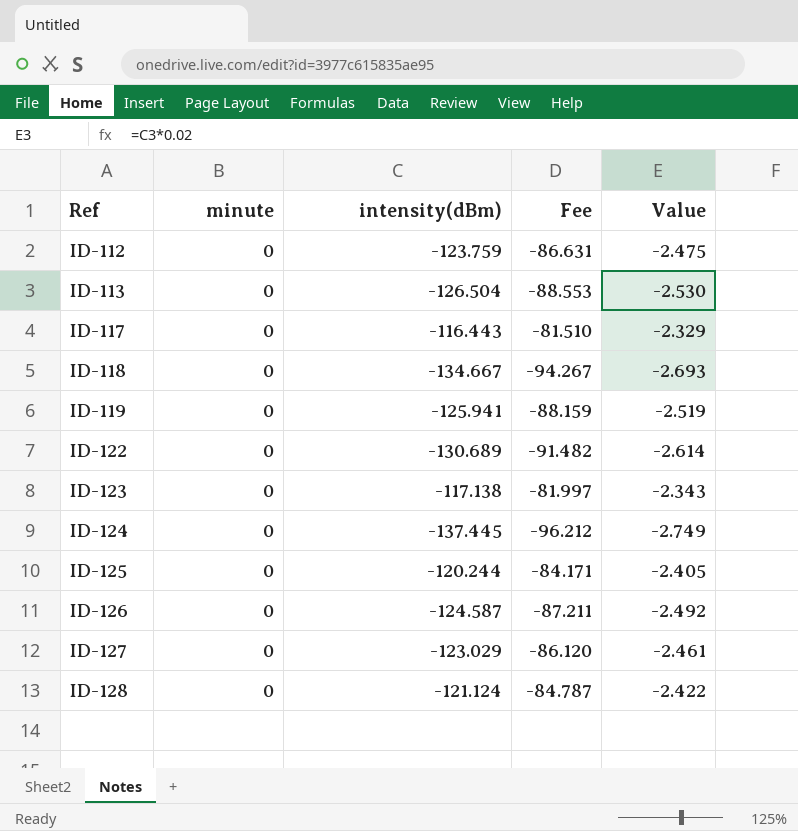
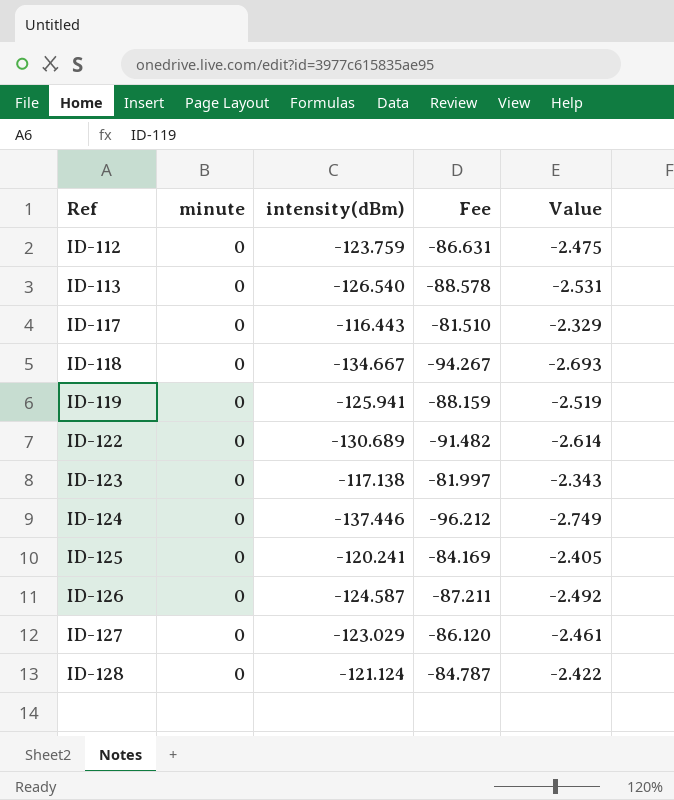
ID-113 | intensity(dBm): -126.504 -> -126.540
ID-113 | Fee: -88.553 -> -88.578
ID-113 | Value: -2.530 -> -2.531
ID-124 | intensity(dBm): -137.445 -> -137.446
ID-125 | intensity(dBm): -120.244 -> -120.241
ID-125 | Fee: -84.171 -> -84.169

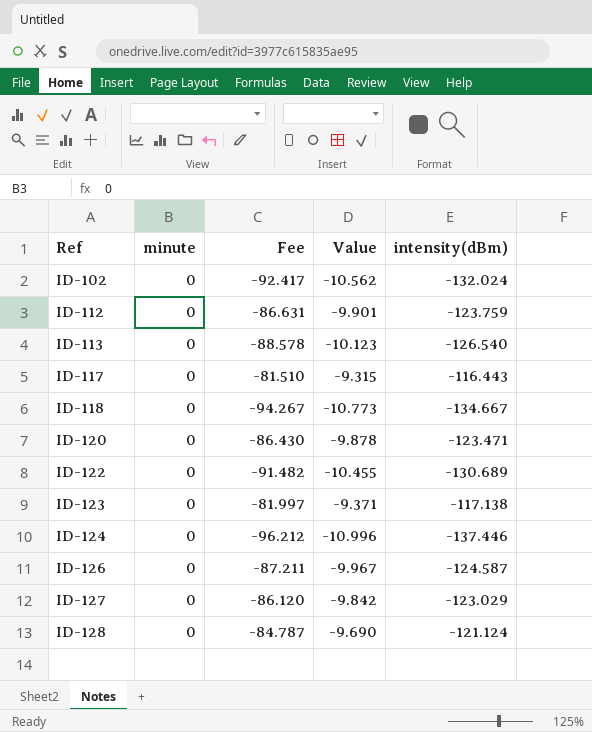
column Value | formula: [intensity(dBm)] * 0.02 -> [intensity(dBm)] * 0.08
column intensity(dBm) | position: 3 -> 5
row ID-119: 0 | -125.941 | -88.159 | -2.519 -> none
row ID-125: 0 | -120.241 | -84.169 | -2.405 -> none
row ID-102: none -> 0 | -92.417 | -10.562 | -132.024
row ID-120: none -> 0 | -86.430 | -9.878 | -123.471

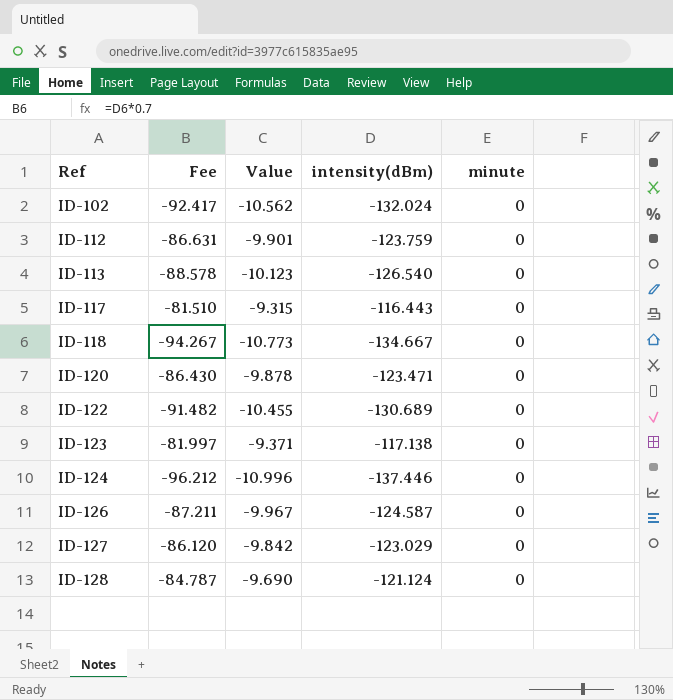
column minute | position: 2 -> 5

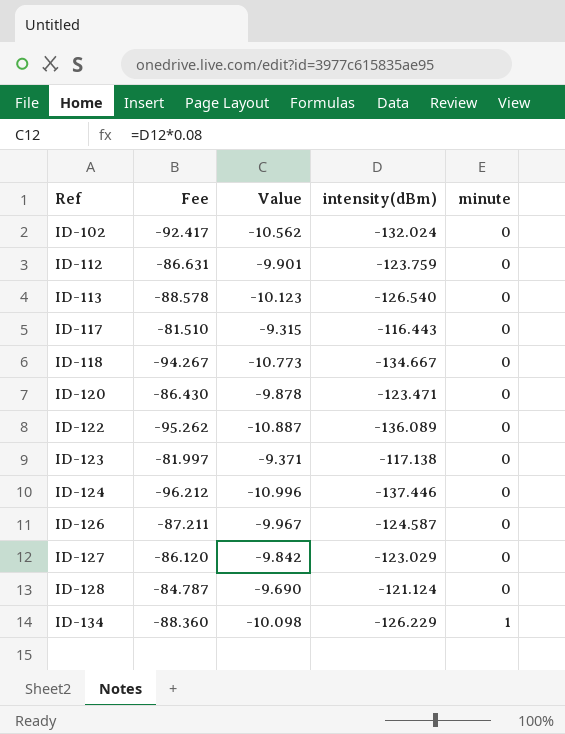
ID-122 | Fee: -91.482 -> -95.262
ID-122 | Value: -10.455 -> -10.887
ID-122 | intensity(dBm): -130.689 -> -136.089
row ID-134: none -> -88.360 | -10.098 | -126.229 | 1

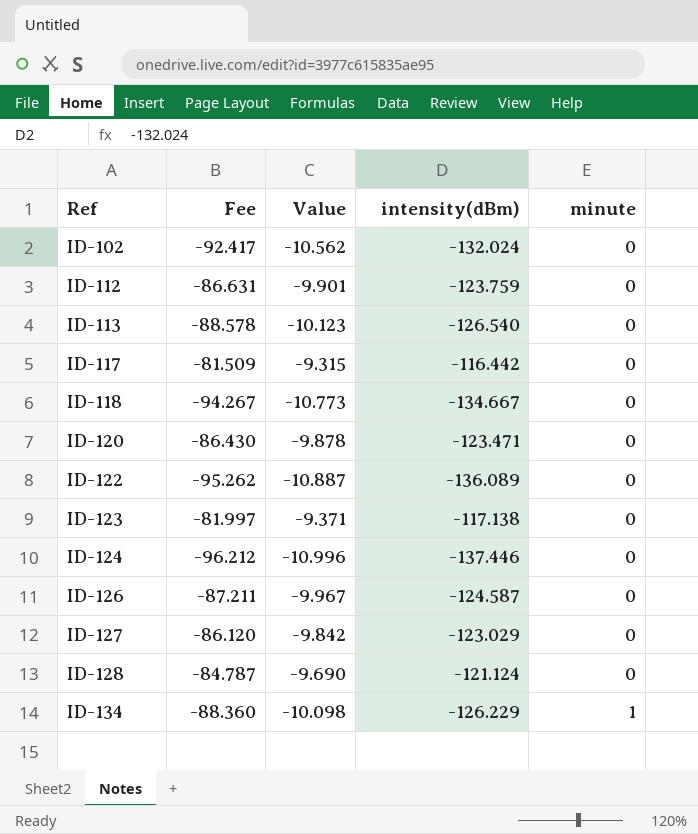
ID-117 | Fee: -81.510 -> -81.509
ID-117 | intensity(dBm): -116.443 -> -116.442

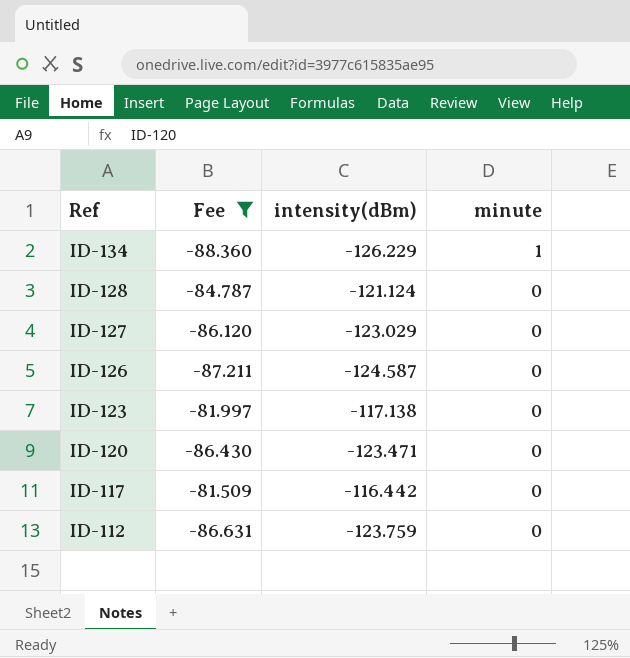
filter: none -> Fee >= -88.360
row order: Ref ascending -> Ref descending
column Value | formula: [intensity(dBm)] * 0.08 -> none

